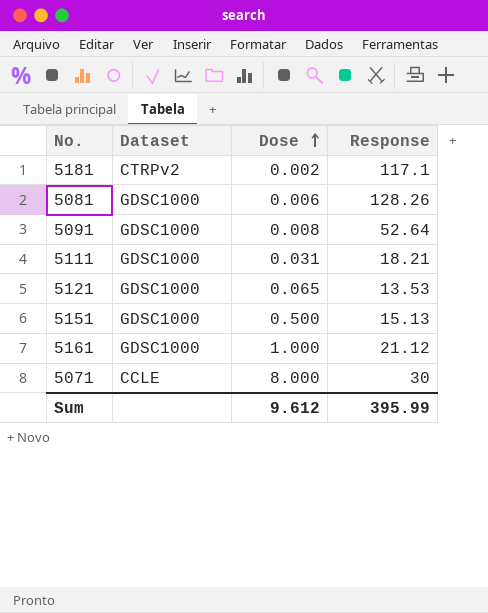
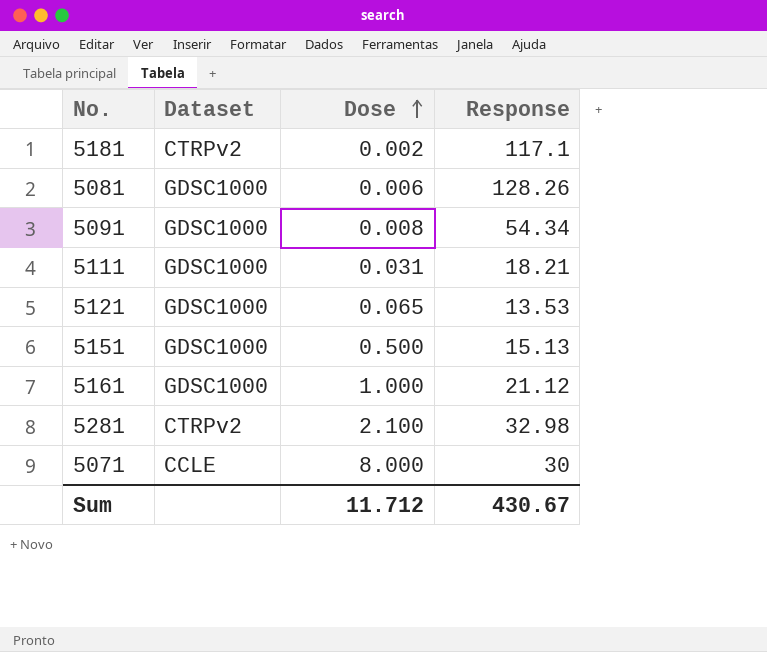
5091 | Response: 52.64 -> 54.34
row 5281: none -> CTRPv2 | 2.100 | 32.98
Sum | Dose: 9.612 -> 11.712
Sum | Response: 395.99 -> 430.67

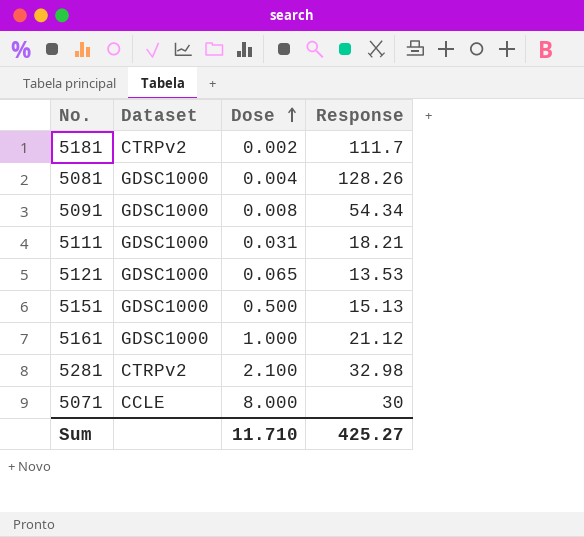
5181 | Response: 117.1 -> 111.7
5081 | Dose: 0.006 -> 0.004
Sum | Dose: 11.712 -> 11.710
Sum | Response: 430.67 -> 425.27

